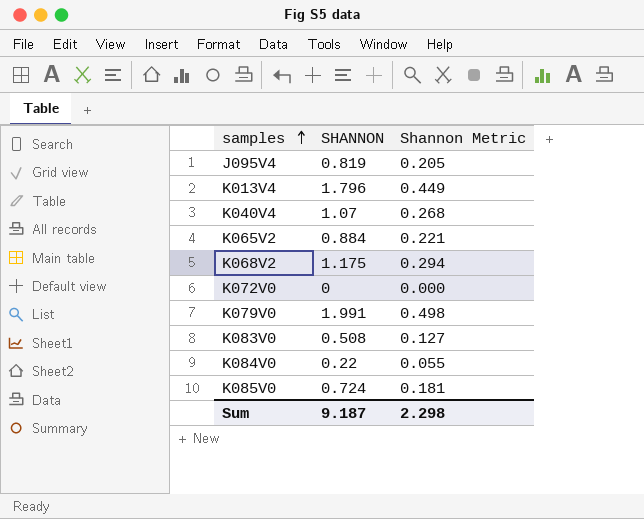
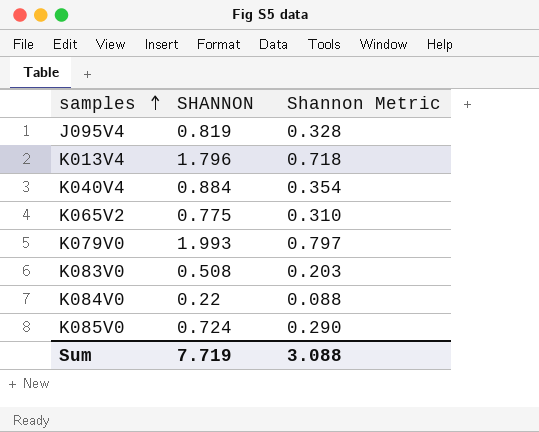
column Shannon Metric | formula: [SHANNON] * 0.25 -> [SHANNON] * 0.4
row K068V2: 1.175 | 0.294 -> none
row K072V0: 0 | 0.000 -> none
K040V4 | SHANNON: 1.07 -> 0.884
K065V2 | SHANNON: 0.884 -> 0.775
K079V0 | SHANNON: 1.991 -> 1.993
Sum | SHANNON: 9.187 -> 7.719
Sum | Shannon Metric: 2.298 -> 3.088

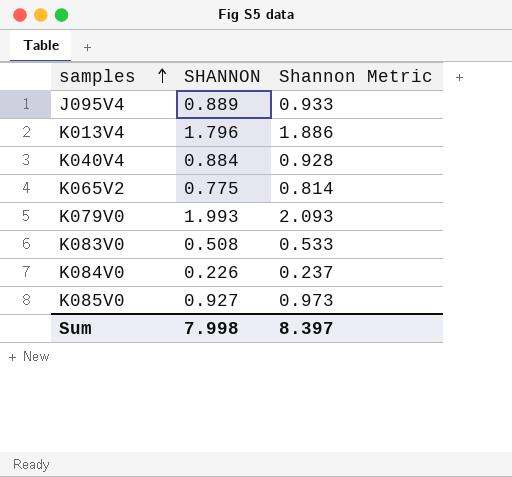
column Shannon Metric | formula: [SHANNON] * 0.4 -> [SHANNON] * 1.05
J095V4 | SHANNON: 0.819 -> 0.889
K084V0 | SHANNON: 0.22 -> 0.226
K085V0 | SHANNON: 0.724 -> 0.927
Sum | SHANNON: 7.719 -> 7.998
Sum | Shannon Metric: 3.088 -> 8.397

